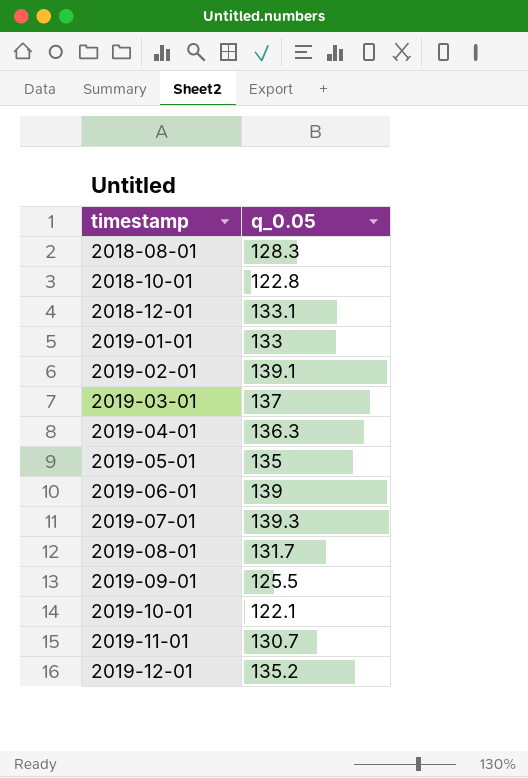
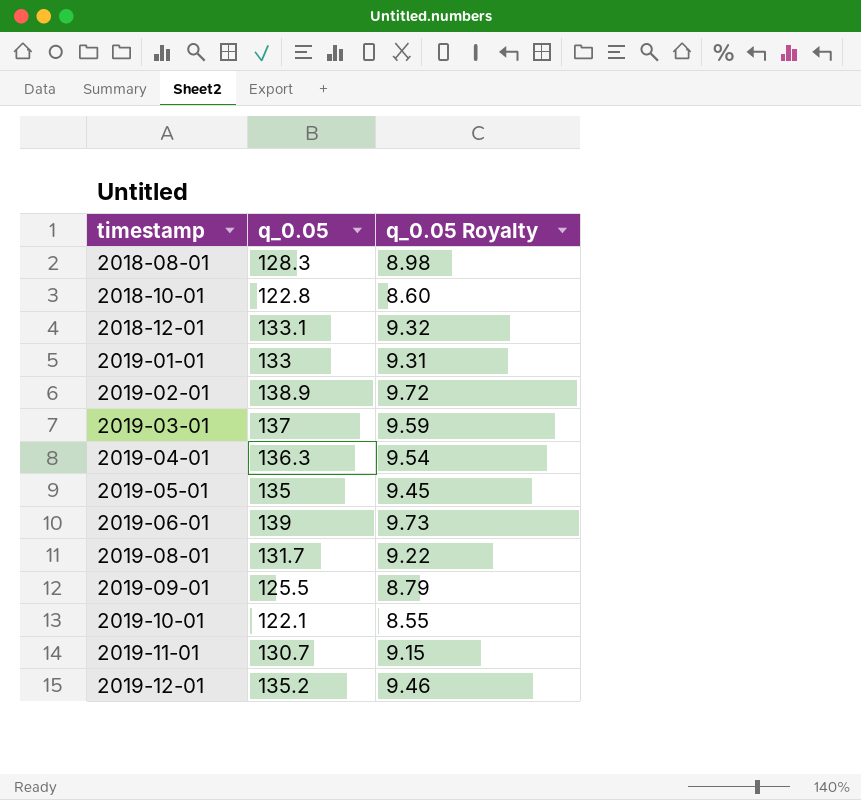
column q_0.05 Royalty | formula: none -> [q_0.05] * 0.07
row 2019-07-01: 139.3 -> none
2019-02-01 | q_0.05: 139.1 -> 138.9

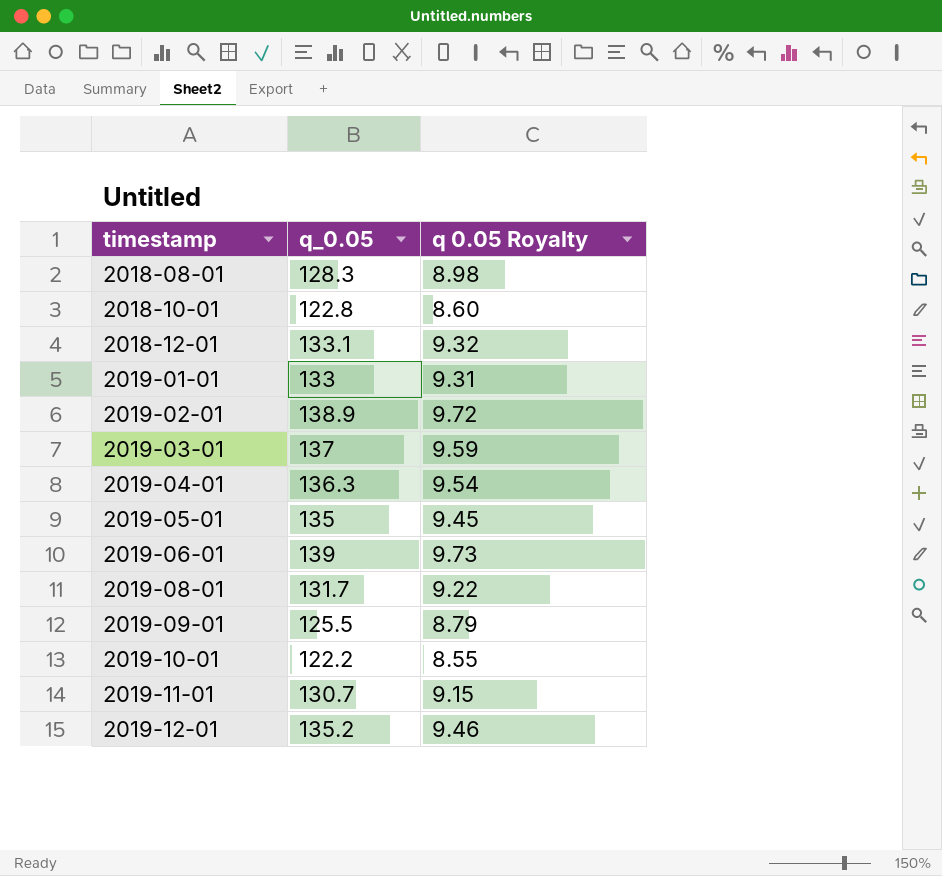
column name: q_0.05 Royalty -> q 0.05 Royalty
2019-10-01 | q_0.05: 122.1 -> 122.2

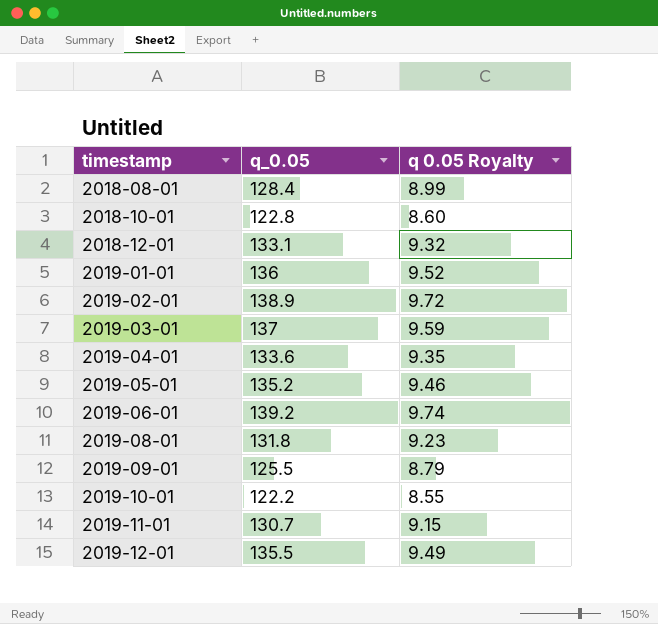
2018-08-01 | q_0.05: 128.3 -> 128.4
2018-08-01 | q 0.05 Royalty: 8.98 -> 8.99
2019-01-01 | q_0.05: 133 -> 136
2019-01-01 | q 0.05 Royalty: 9.31 -> 9.52
2019-04-01 | q_0.05: 136.3 -> 133.6
2019-04-01 | q 0.05 Royalty: 9.54 -> 9.35
2019-05-01 | q_0.05: 135 -> 135.2
2019-05-01 | q 0.05 Royalty: 9.45 -> 9.46
2019-06-01 | q_0.05: 139 -> 139.2
2019-06-01 | q 0.05 Royalty: 9.73 -> 9.74
2019-08-01 | q_0.05: 131.7 -> 131.8
2019-08-01 | q 0.05 Royalty: 9.22 -> 9.23
2019-12-01 | q_0.05: 135.2 -> 135.5
2019-12-01 | q 0.05 Royalty: 9.46 -> 9.49

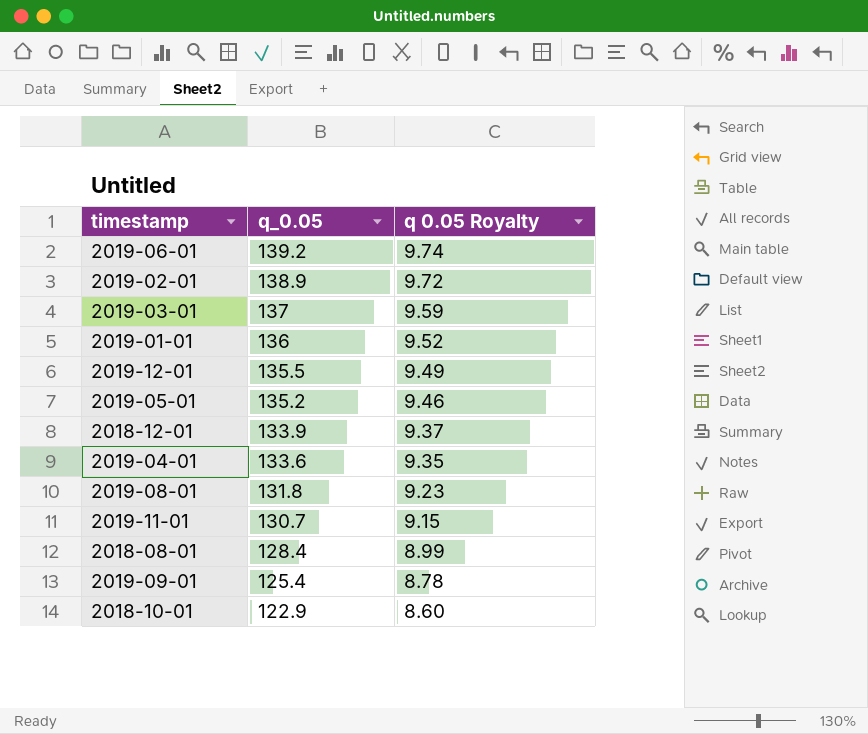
row order: timestamp ascending -> q_0.05 descending
row 2019-10-01: 122.2 | 8.55 -> none
2018-12-01 | q_0.05: 133.1 -> 133.9
2018-12-01 | q 0.05 Royalty: 9.32 -> 9.37
2019-09-01 | q_0.05: 125.5 -> 125.4
2019-09-01 | q 0.05 Royalty: 8.79 -> 8.78
2018-10-01 | q_0.05: 122.8 -> 122.9

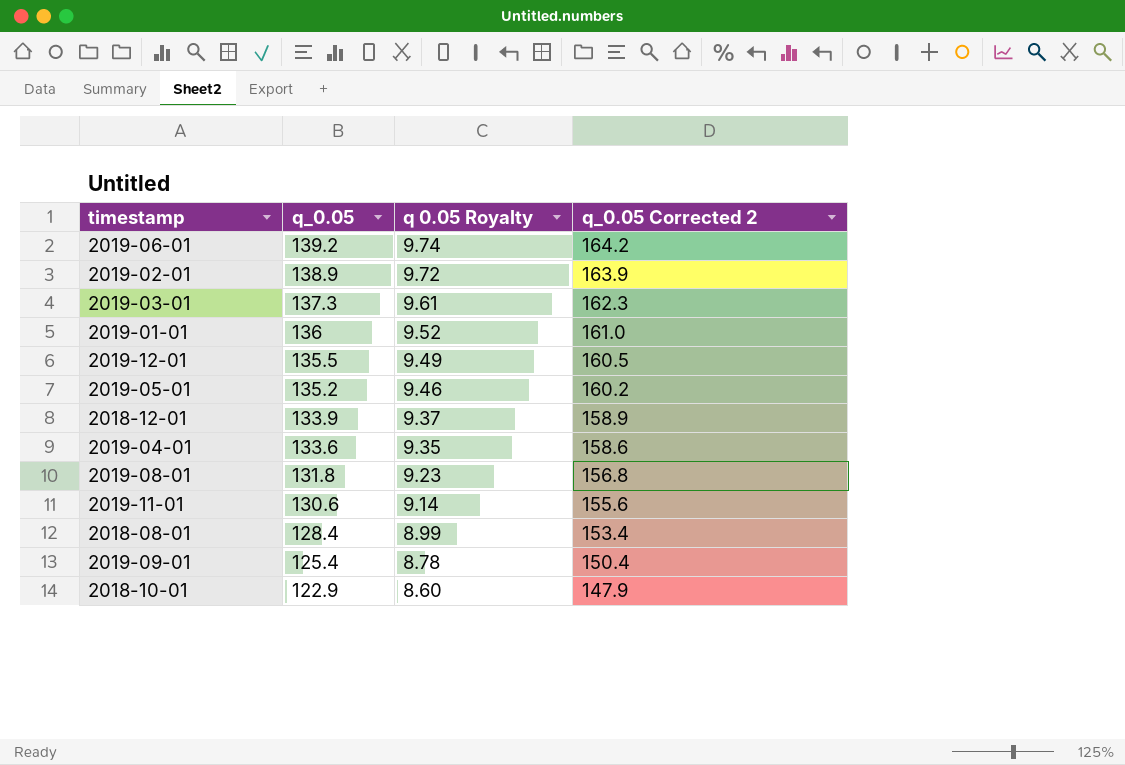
column q_0.05 Corrected 2 | formula: none -> [q_0.05] + 25
2019-03-01 | q_0.05: 137 -> 137.3
2019-03-01 | q 0.05 Royalty: 9.59 -> 9.61
2019-11-01 | q_0.05: 130.7 -> 130.6
2019-11-01 | q 0.05 Royalty: 9.15 -> 9.14

